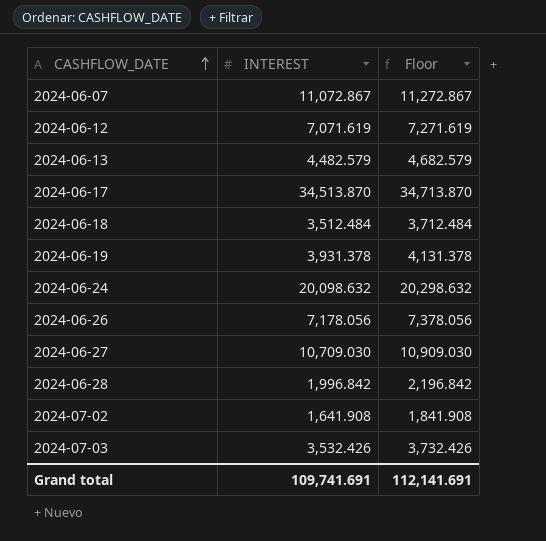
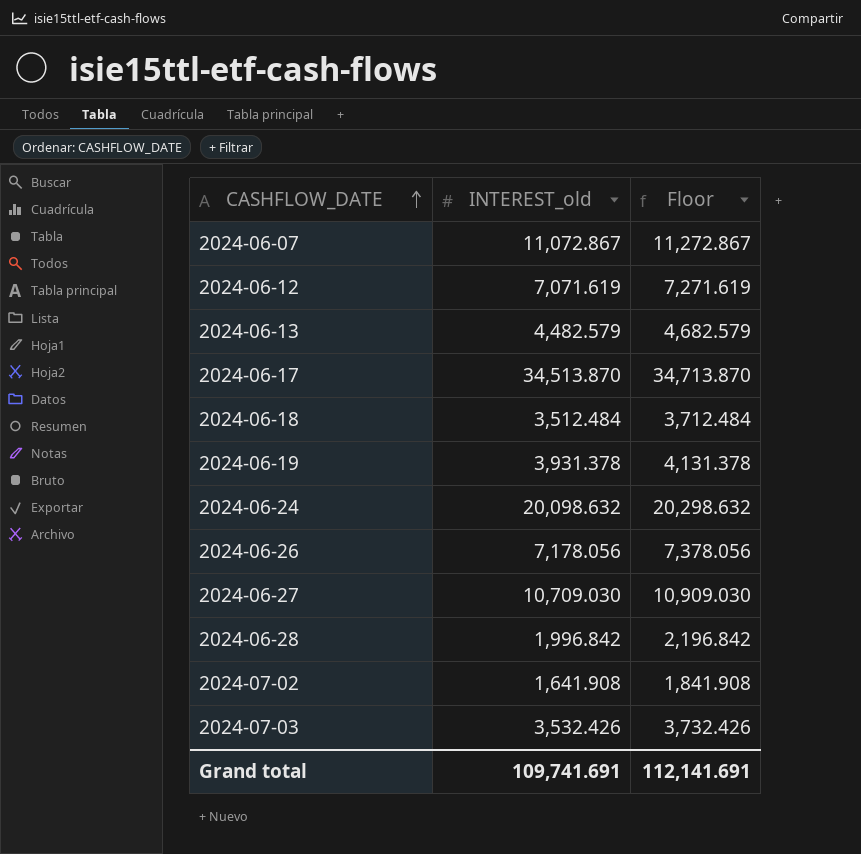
column name: INTEREST -> INTEREST_old

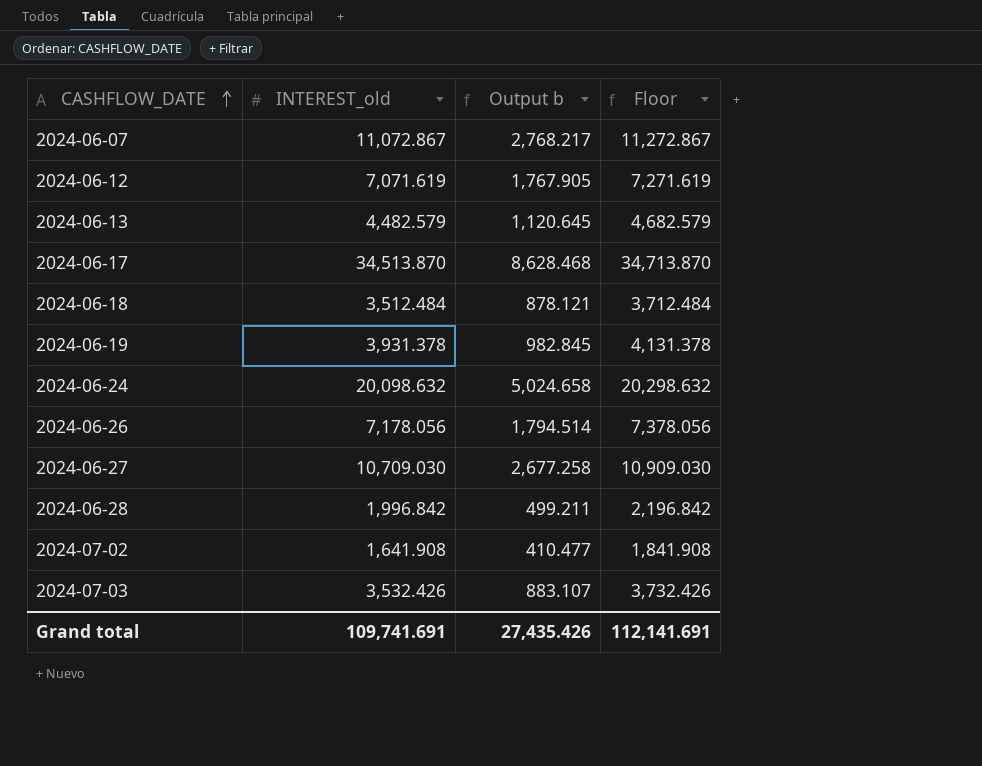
column Output b | formula: none -> [INTEREST_old] * 0.25

